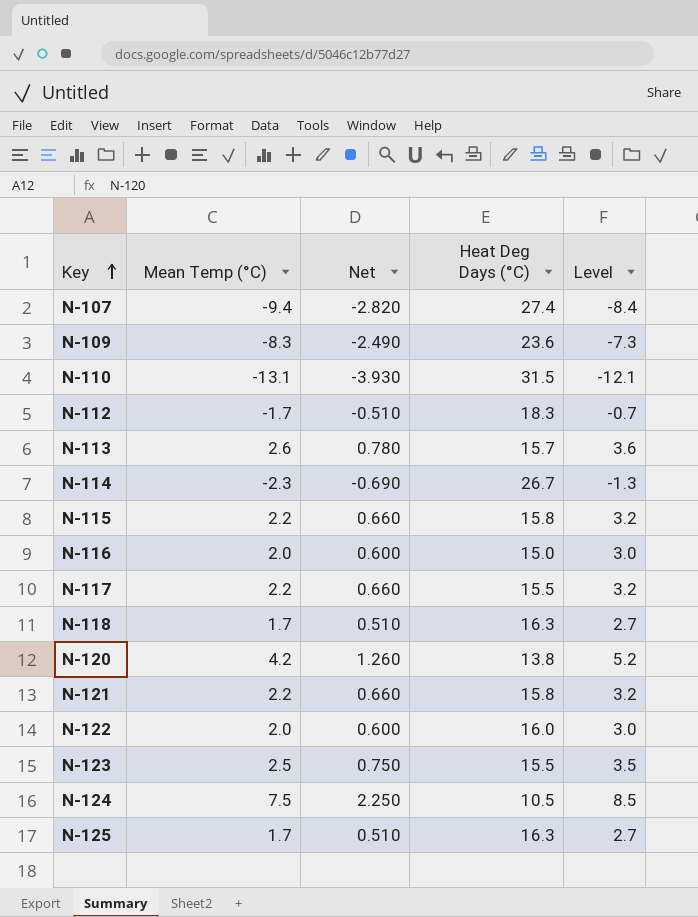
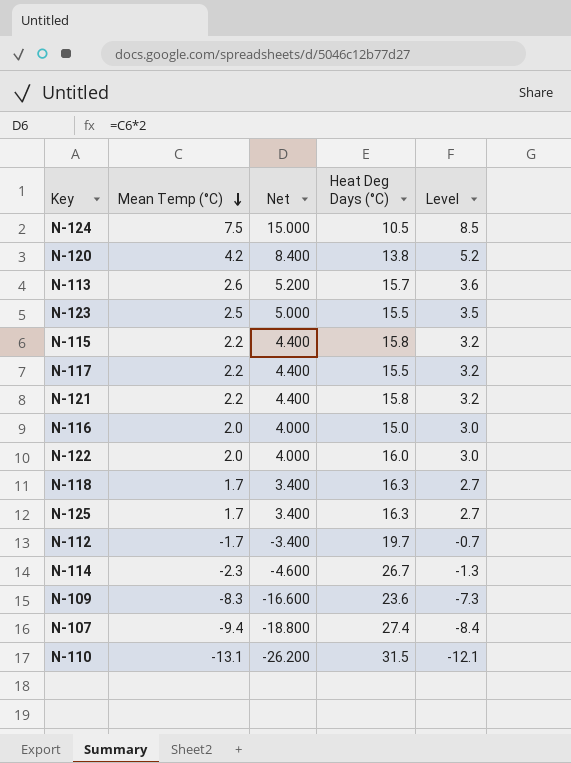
row order: Key ascending -> Mean Temp (°C) descending
column Net | formula: [Mean Temp (°C)] * 0.3 -> [Mean Temp (°C)] * 2
N-112 | Heat Deg Days (°C): 18.3 -> 19.7

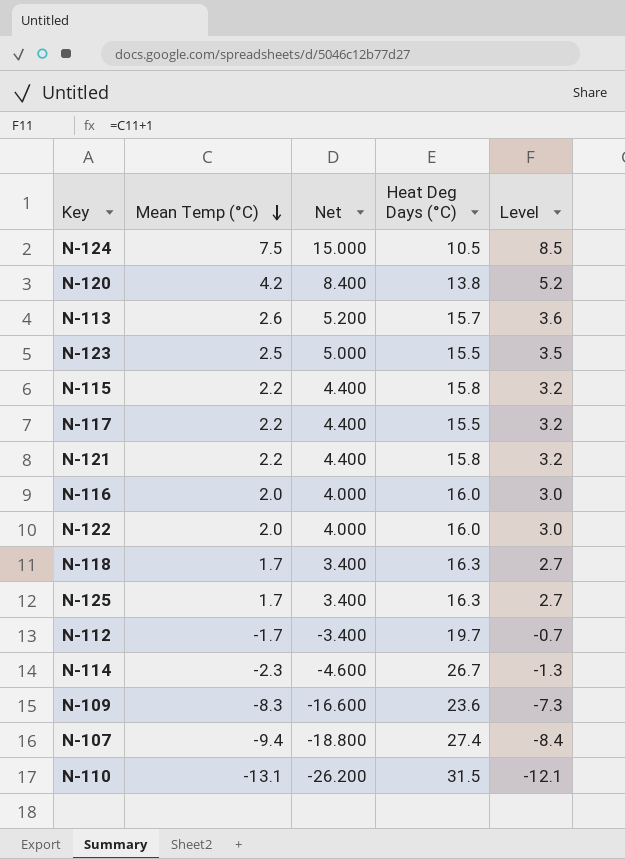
N-116 | Heat Deg Days (°C): 15.0 -> 16.0

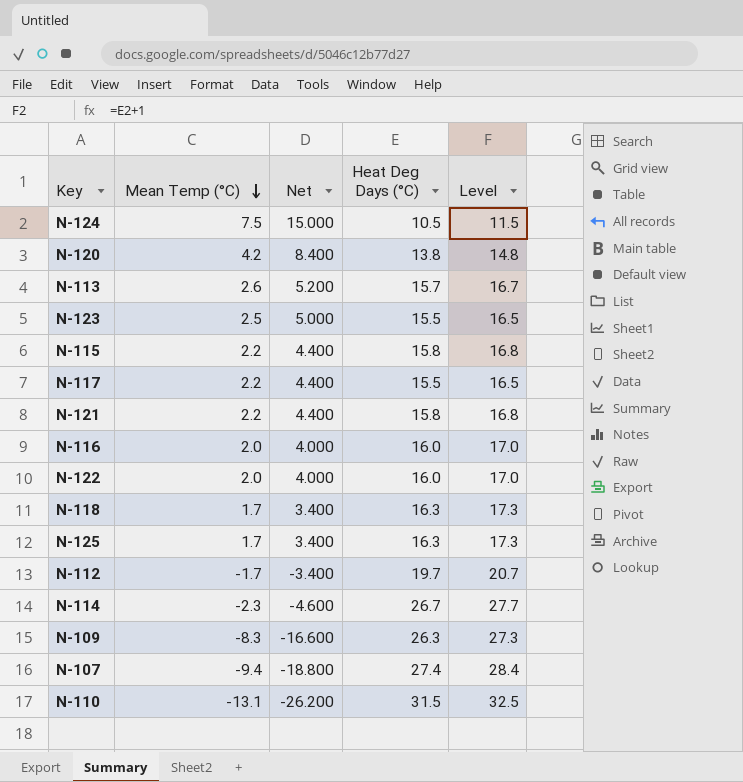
column Level | formula: [Mean Temp (°C)] + 1 -> [Heat Deg Days (°C)] + 1
N-109 | Heat Deg Days (°C): 23.6 -> 26.3

